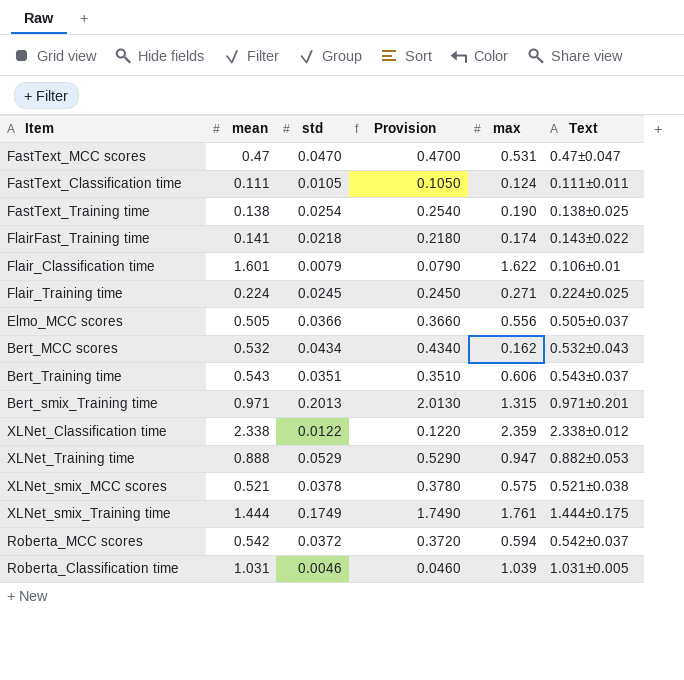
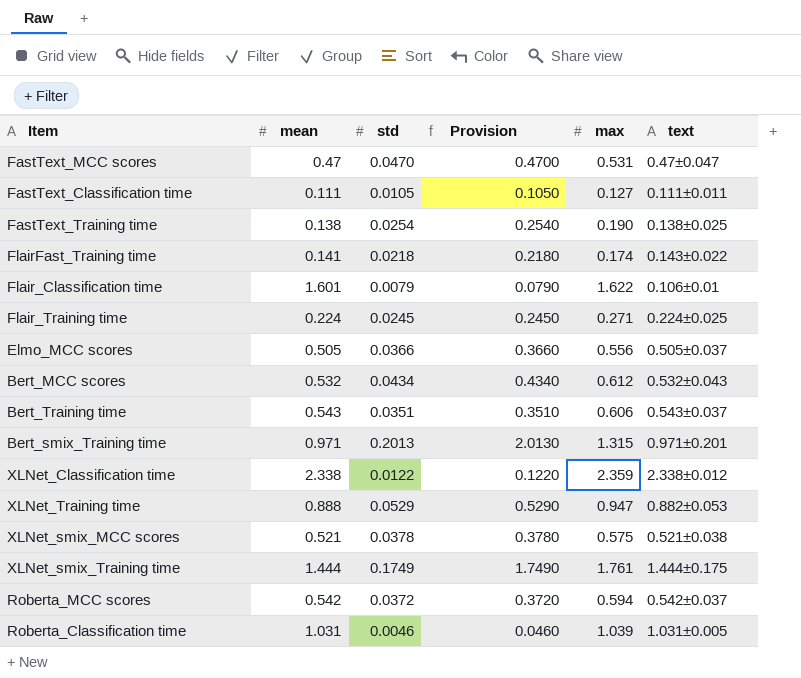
column name: Text -> text
FastText_Classification time | max: 0.124 -> 0.127
Bert_MCC scores | max: 0.162 -> 0.612

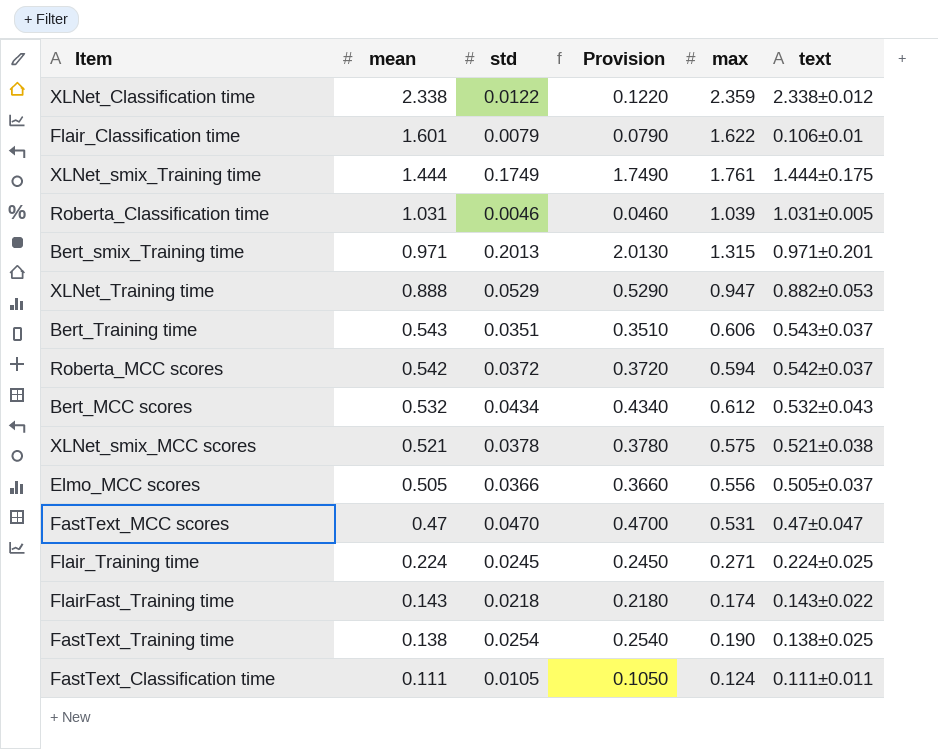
row order: none -> mean descending
FlairFast_Training time | mean: 0.141 -> 0.143
FastText_Classification time | max: 0.127 -> 0.124

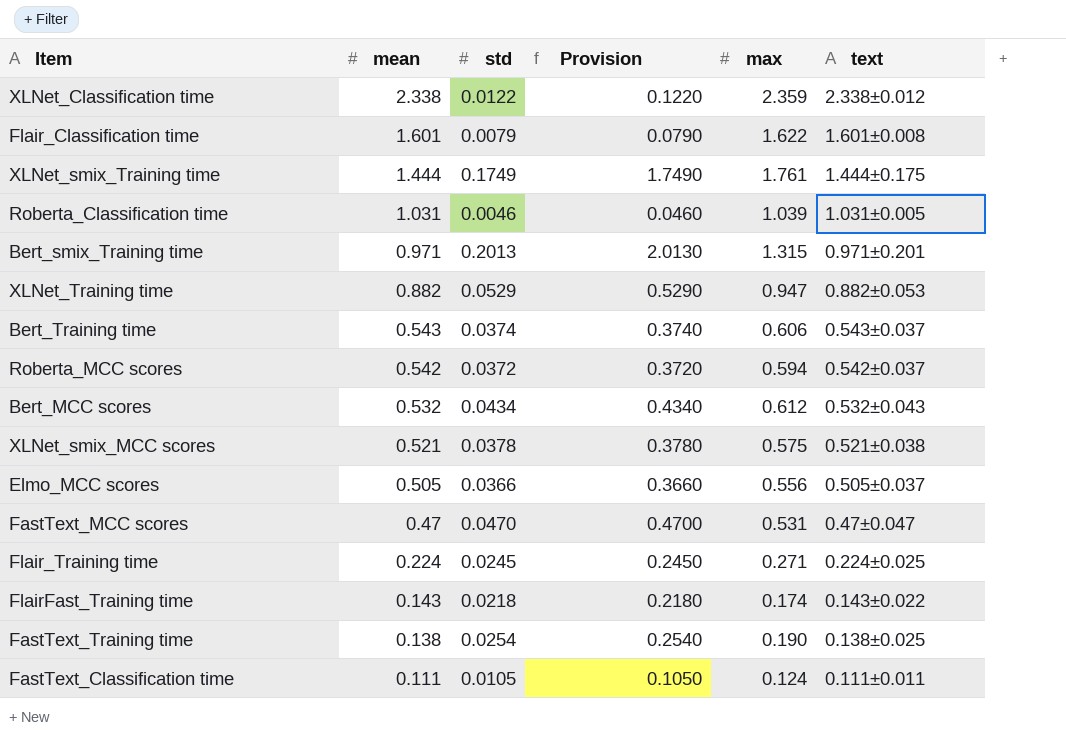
Flair_Classification time | text: 0.106±0.01 -> 1.601±0.008
XLNet_Training time | mean: 0.888 -> 0.882
Bert_Training time | std: 0.0351 -> 0.0374
Bert_Training time | Provision: 0.3510 -> 0.3740

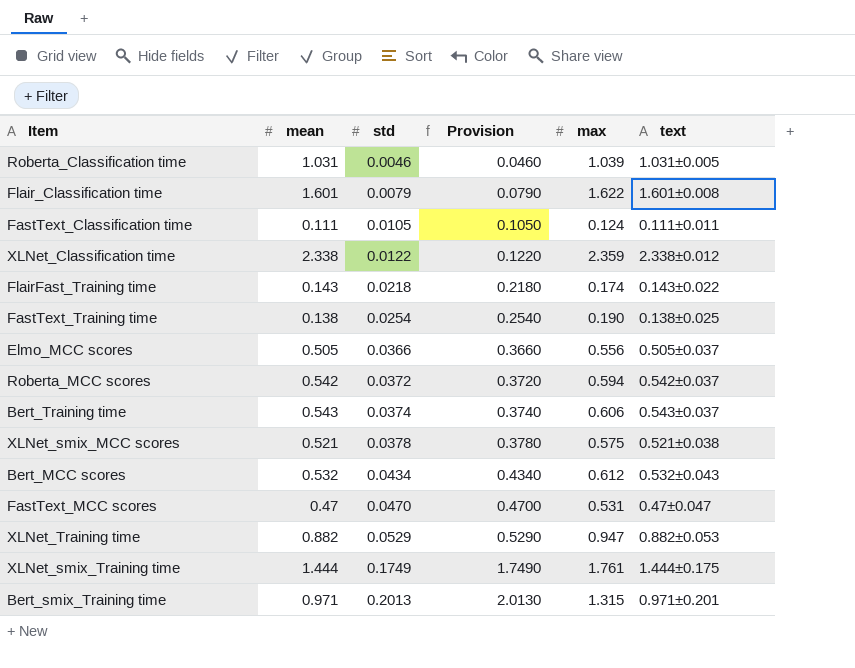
row order: mean descending -> std ascending
row Flair_Training time: 0.224 | 0.0245 | 0.2450 | 0.271 | 0.224±0.025 -> none

